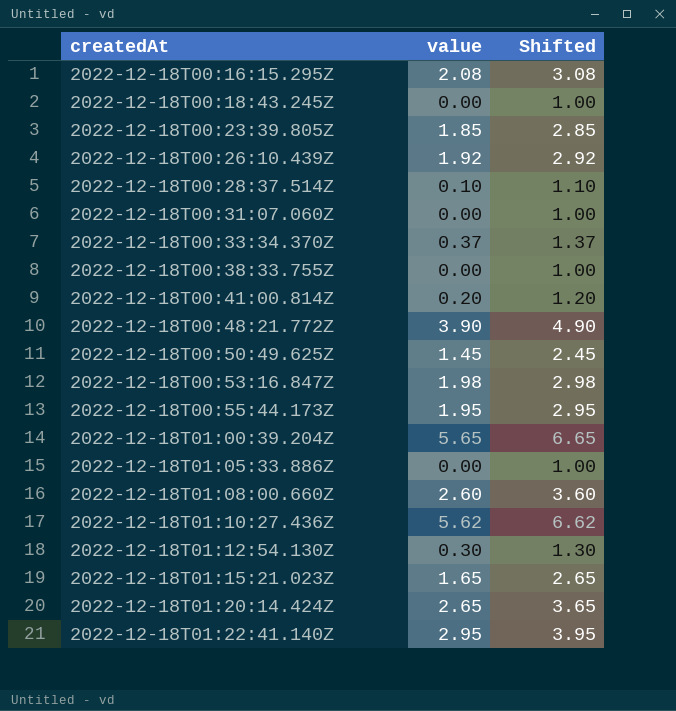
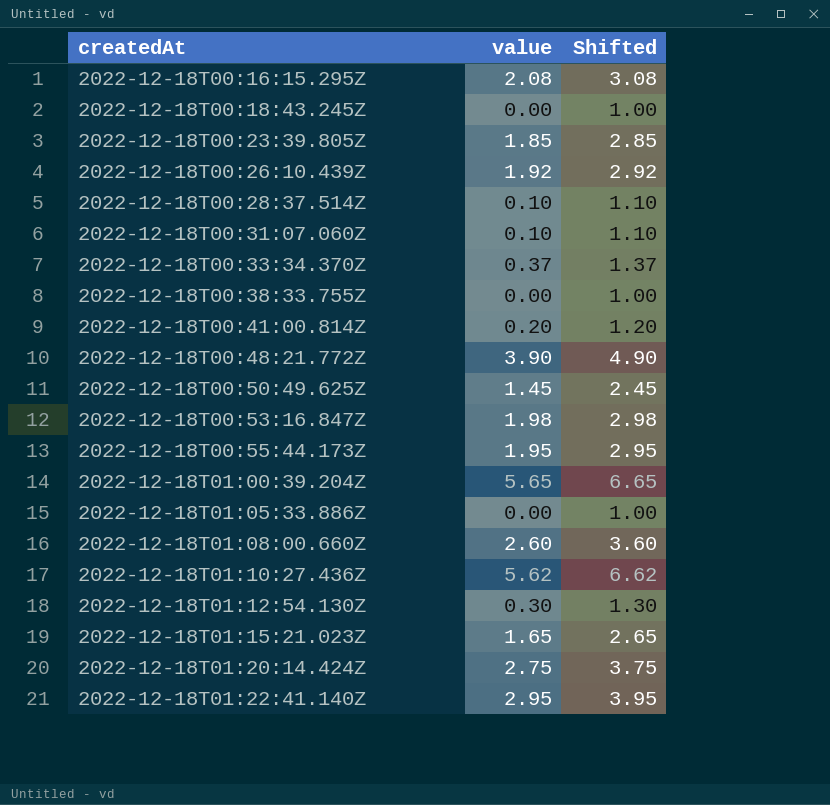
2022-12-18T00:31:07.060Z | value: 0.00 -> 0.10
2022-12-18T00:31:07.060Z | Shifted: 1.00 -> 1.10
2022-12-18T01:20:14.424Z | value: 2.65 -> 2.75
2022-12-18T01:20:14.424Z | Shifted: 3.65 -> 3.75

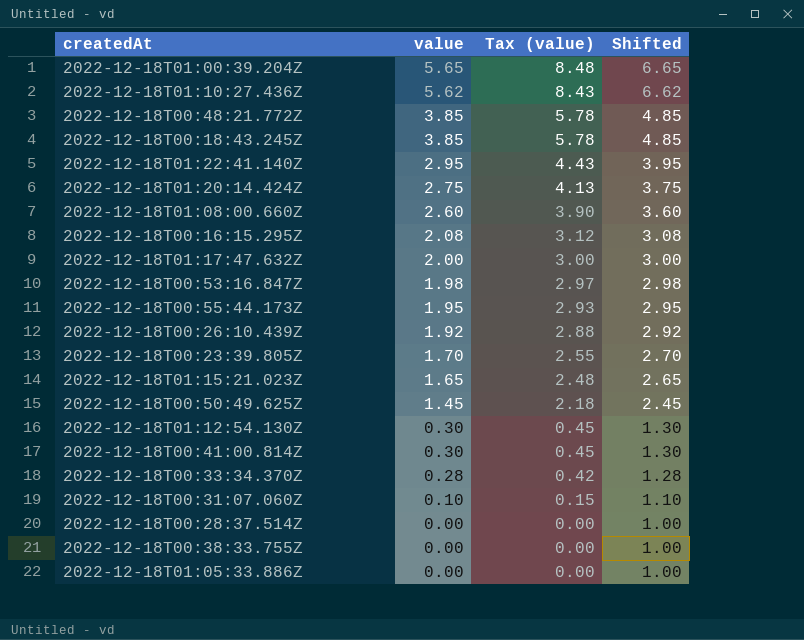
row order: createdAt ascending -> value descending
column Tax (value) | formula: none -> [value] * 1.5
2022-12-18T00:48:21.772Z | value: 3.90 -> 3.85
2022-12-18T00:48:21.772Z | Shifted: 4.90 -> 4.85
2022-12-18T00:18:43.245Z | value: 0.00 -> 3.85
2022-12-18T00:18:43.245Z | Shifted: 1.00 -> 4.85
row 2022-12-18T01:17:47.632Z: none -> 2.00 | 3.00 | 3.00
2022-12-18T00:23:39.805Z | value: 1.85 -> 1.70
2022-12-18T00:23:39.805Z | Shifted: 2.85 -> 2.70
2022-12-18T00:41:00.814Z | value: 0.20 -> 0.30
2022-12-18T00:41:00.814Z | Shifted: 1.20 -> 1.30
2022-12-18T00:33:34.370Z | value: 0.37 -> 0.28
2022-12-18T00:33:34.370Z | Shifted: 1.37 -> 1.28
2022-12-18T00:28:37.514Z | value: 0.10 -> 0.00
2022-12-18T00:28:37.514Z | Shifted: 1.10 -> 1.00

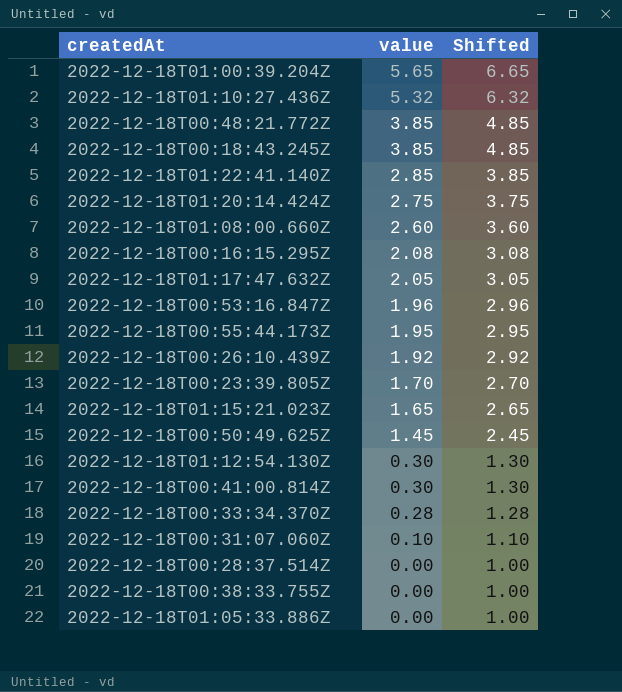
column Tax (value) | formula: [value] * 1.5 -> none
2022-12-18T01:10:27.436Z | value: 5.62 -> 5.32
2022-12-18T01:10:27.436Z | Shifted: 6.62 -> 6.32
2022-12-18T01:22:41.140Z | value: 2.95 -> 2.85
2022-12-18T01:22:41.140Z | Shifted: 3.95 -> 3.85
2022-12-18T01:17:47.632Z | value: 2.00 -> 2.05
2022-12-18T01:17:47.632Z | Shifted: 3.00 -> 3.05
2022-12-18T00:53:16.847Z | value: 1.98 -> 1.96
2022-12-18T00:53:16.847Z | Shifted: 2.98 -> 2.96

